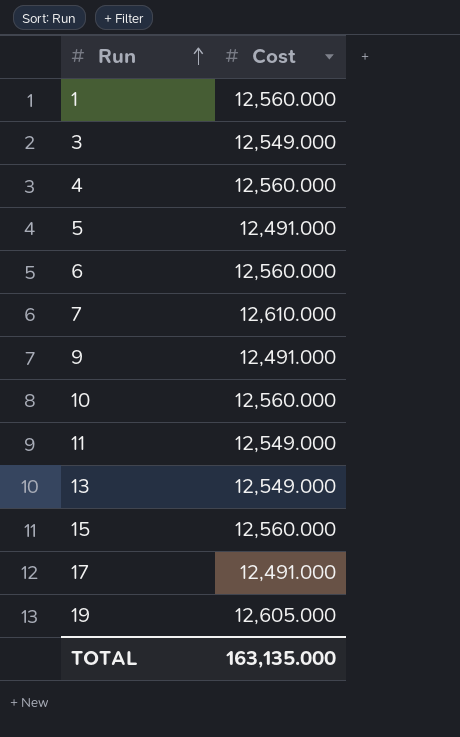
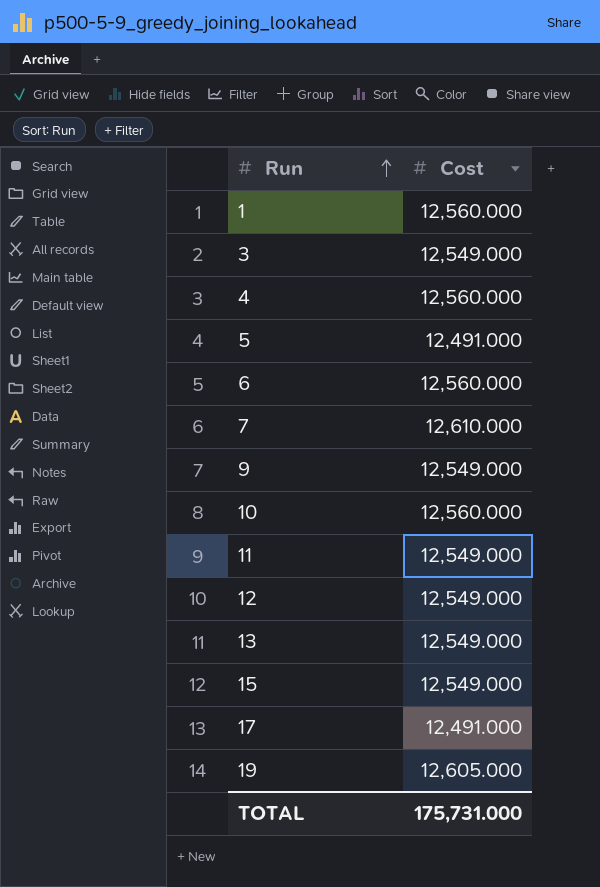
9 | Cost: 12,491.000 -> 12,549.000
row 12: none -> 12,549.000
15 | Cost: 12,560.000 -> 12,549.000
TOTAL | Cost: 163,135.000 -> 175,731.000

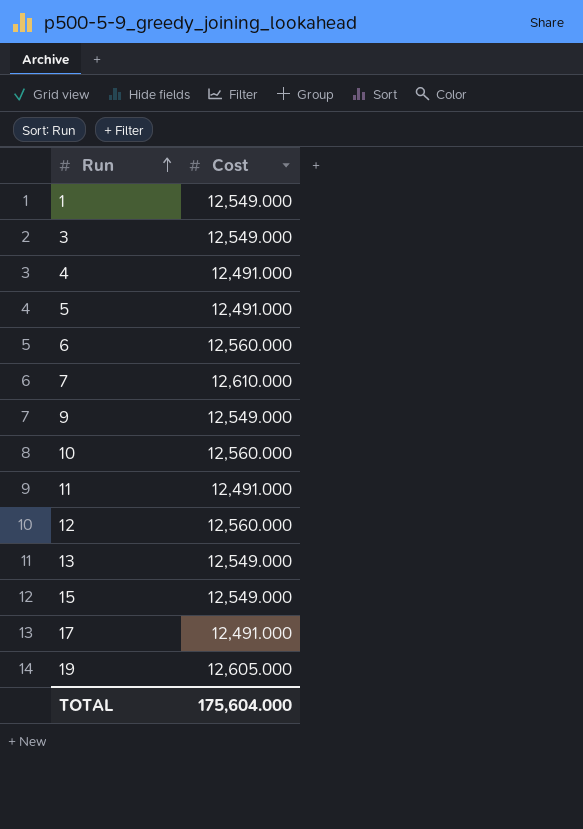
1 | Cost: 12,560.000 -> 12,549.000
4 | Cost: 12,560.000 -> 12,491.000
11 | Cost: 12,549.000 -> 12,491.000
12 | Cost: 12,549.000 -> 12,560.000
TOTAL | Cost: 175,731.000 -> 175,604.000

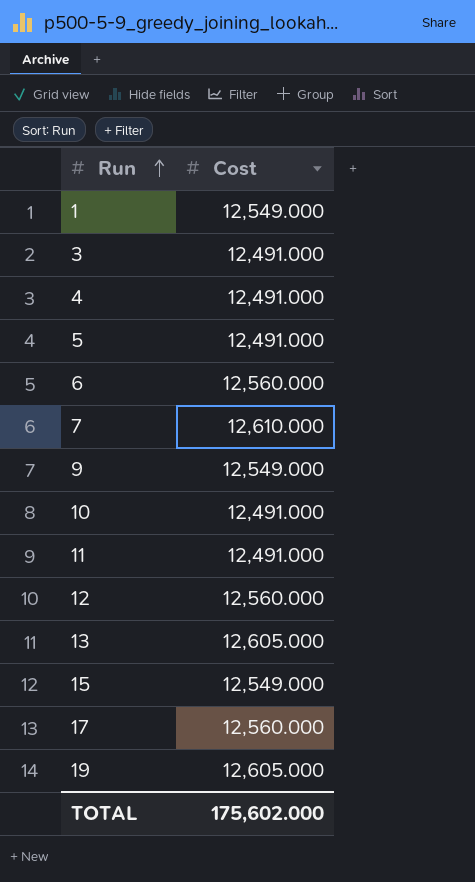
3 | Cost: 12,549.000 -> 12,491.000
10 | Cost: 12,560.000 -> 12,491.000
13 | Cost: 12,549.000 -> 12,605.000
17 | Cost: 12,491.000 -> 12,560.000
TOTAL | Cost: 175,604.000 -> 175,602.000

